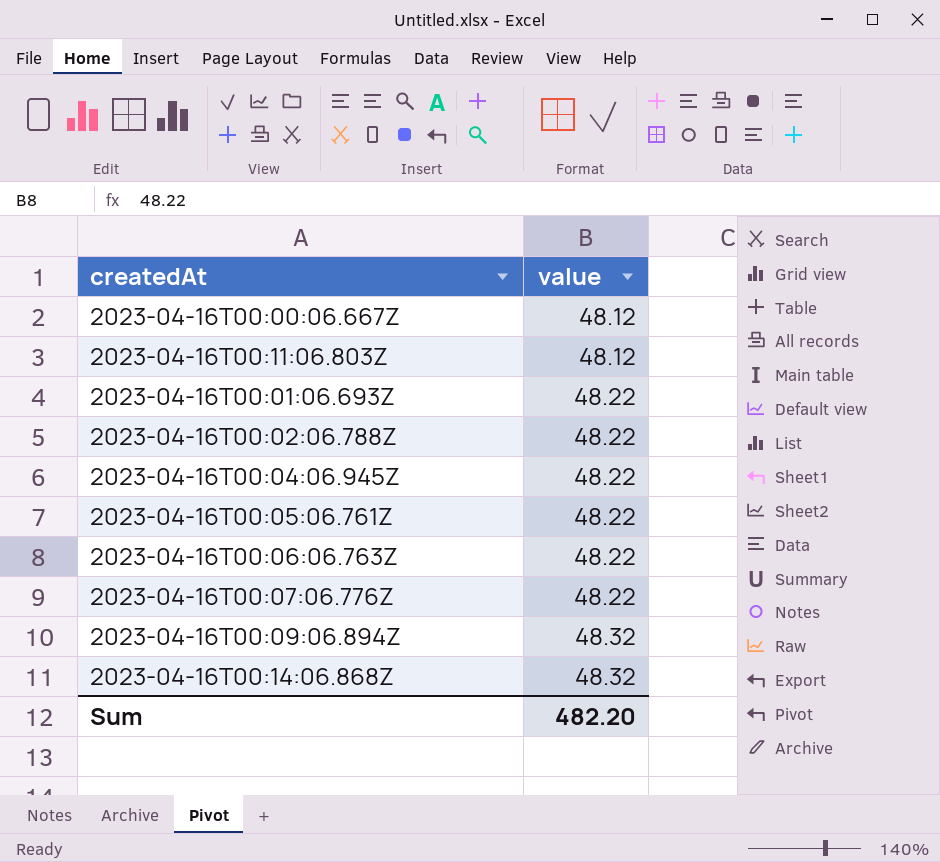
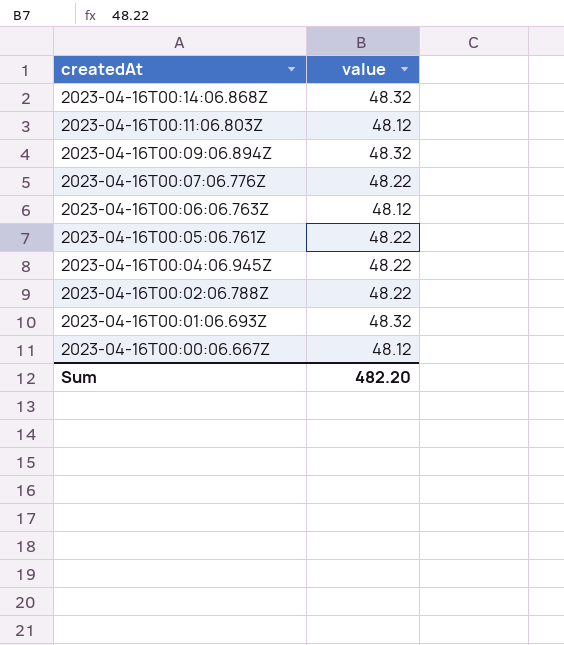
row order: value ascending -> createdAt descending
2023-04-16T00:06:06.763Z | value: 48.22 -> 48.12
2023-04-16T00:01:06.693Z | value: 48.22 -> 48.32

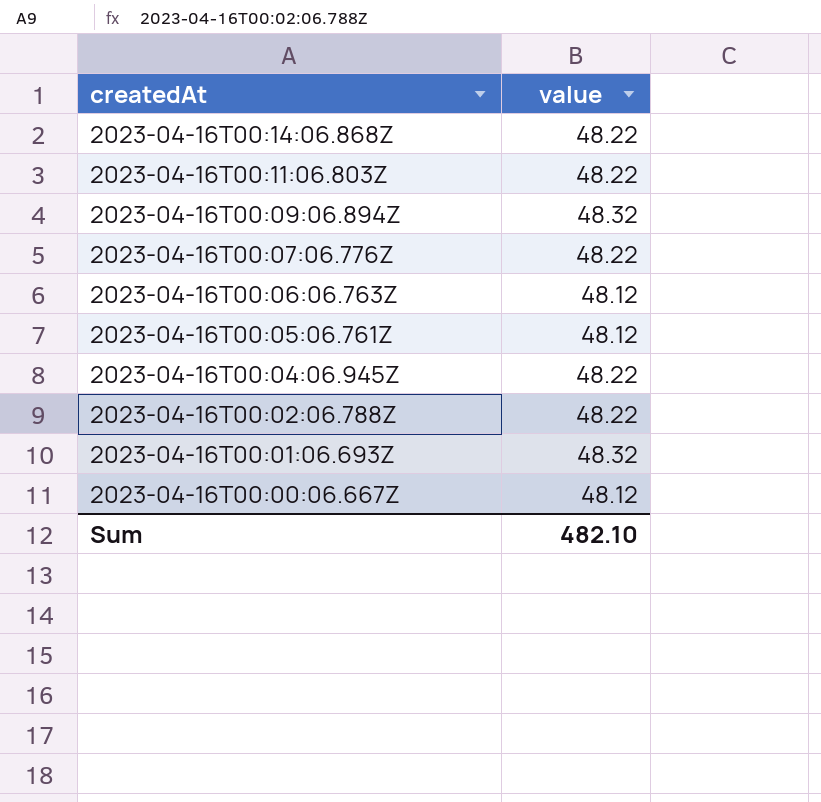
2023-04-16T00:14:06.868Z | value: 48.32 -> 48.22
2023-04-16T00:11:06.803Z | value: 48.12 -> 48.22
2023-04-16T00:05:06.761Z | value: 48.22 -> 48.12
Sum | value: 482.20 -> 482.10

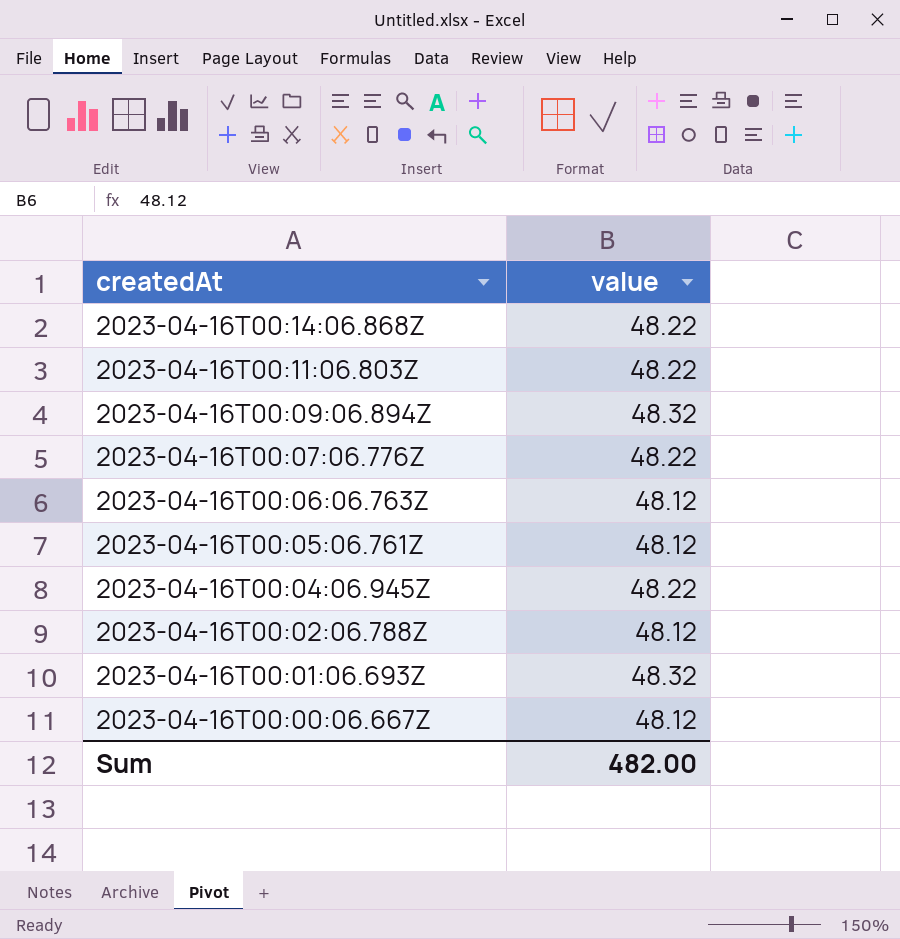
2023-04-16T00:02:06.788Z | value: 48.22 -> 48.12
Sum | value: 482.10 -> 482.00

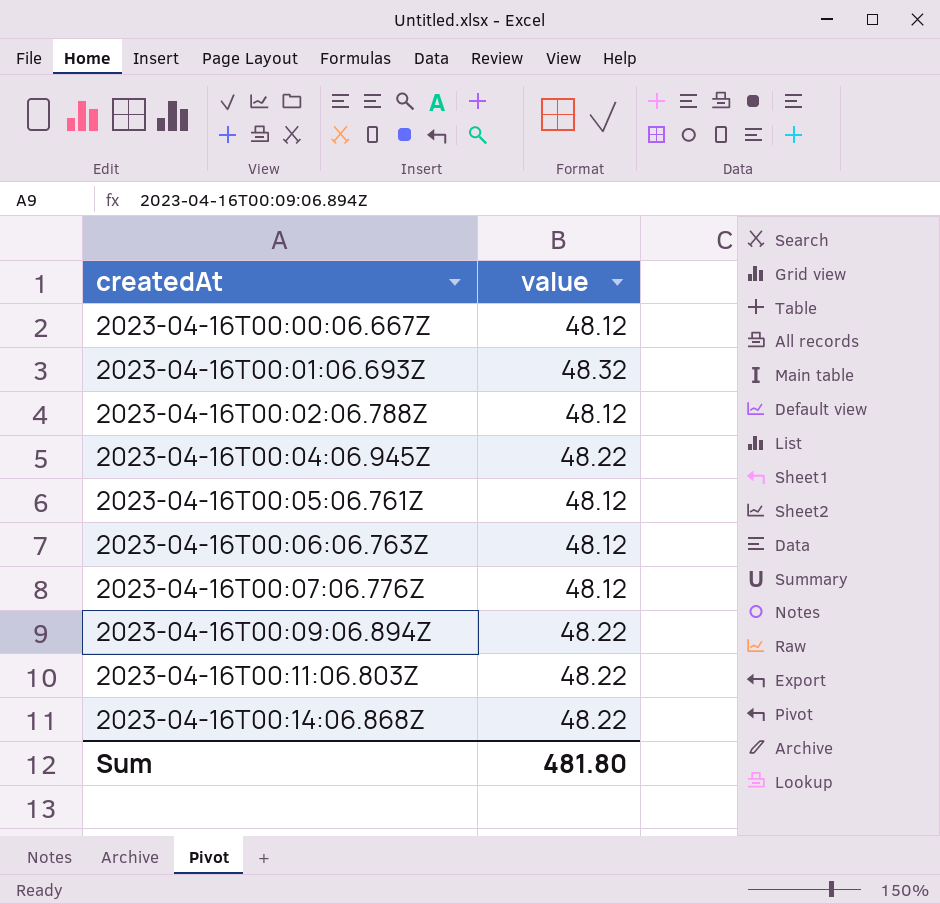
row order: createdAt descending -> createdAt ascending
2023-04-16T00:07:06.776Z | value: 48.22 -> 48.12
2023-04-16T00:09:06.894Z | value: 48.32 -> 48.22
Sum | value: 482.00 -> 481.80

